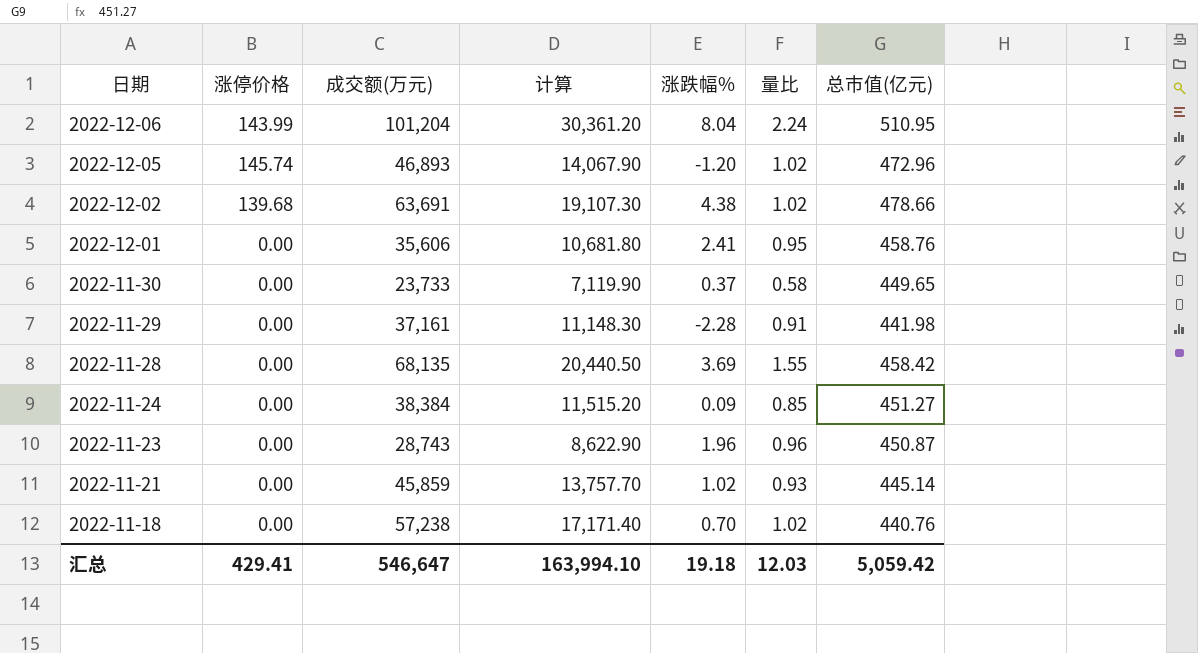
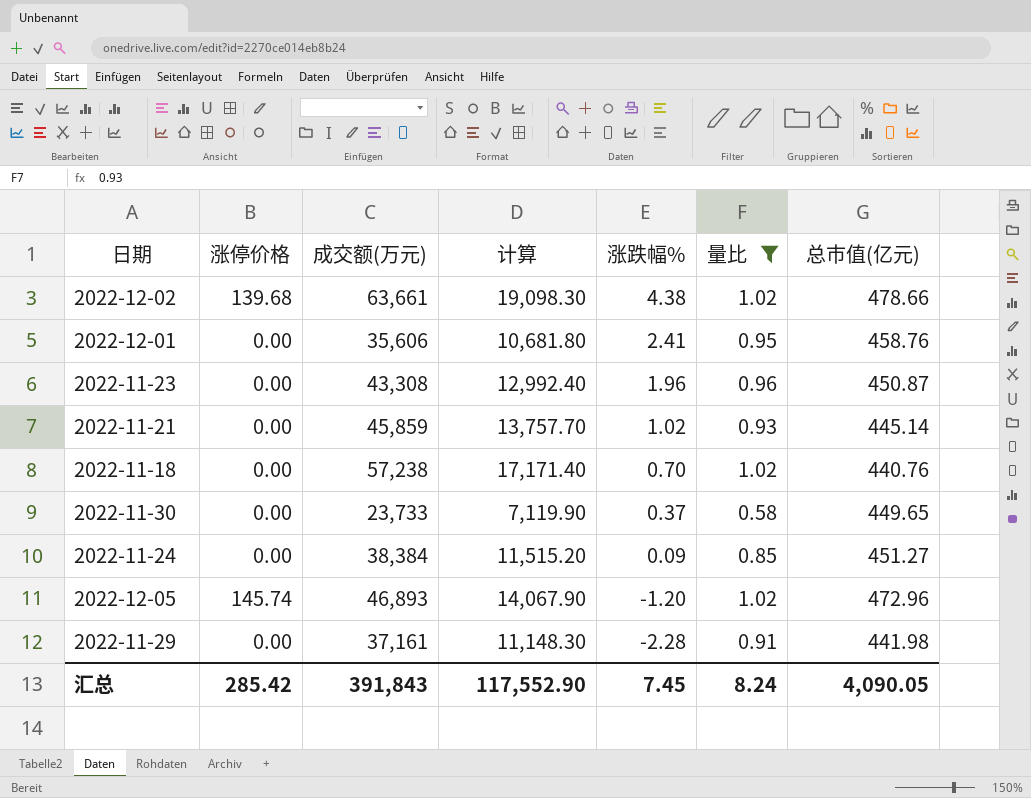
filter: none -> 量比 <= 1.02
row order: 日期 descending -> 涨跌幅% descending
2022-12-02 | 成交额(万元): 63,691 -> 63,661
2022-12-02 | 计算: 19,107.30 -> 19,098.30
2022-11-23 | 成交额(万元): 28,743 -> 43,308
2022-11-23 | 计算: 8,622.90 -> 12,992.40
汇总 | 涨停价格: 429.41 -> 285.42
汇总 | 成交额(万元): 546,647 -> 391,843
汇总 | 计算: 163,994.10 -> 117,552.90
汇总 | 涨跌幅%: 19.18 -> 7.45
汇总 | 量比: 12.03 -> 8.24
汇总 | 总市值(亿元): 5,059.42 -> 4,090.05

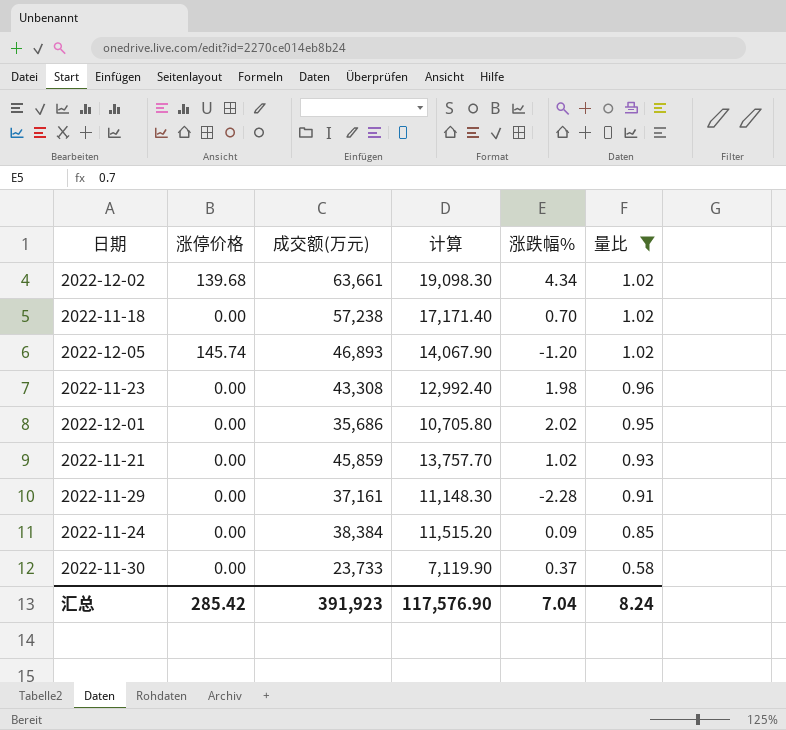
row order: 涨跌幅% descending -> 量比 descending
column 总市值(亿元) | position: 7 -> none
2022-12-02 | 涨跌幅%: 4.38 -> 4.34
2022-11-23 | 涨跌幅%: 1.96 -> 1.98
2022-12-01 | 成交额(万元): 35,606 -> 35,686
2022-12-01 | 计算: 10,681.80 -> 10,705.80
2022-12-01 | 涨跌幅%: 2.41 -> 2.02
汇总 | 成交额(万元): 391,843 -> 391,923
汇总 | 计算: 117,552.90 -> 117,576.90
汇总 | 涨跌幅%: 7.45 -> 7.04

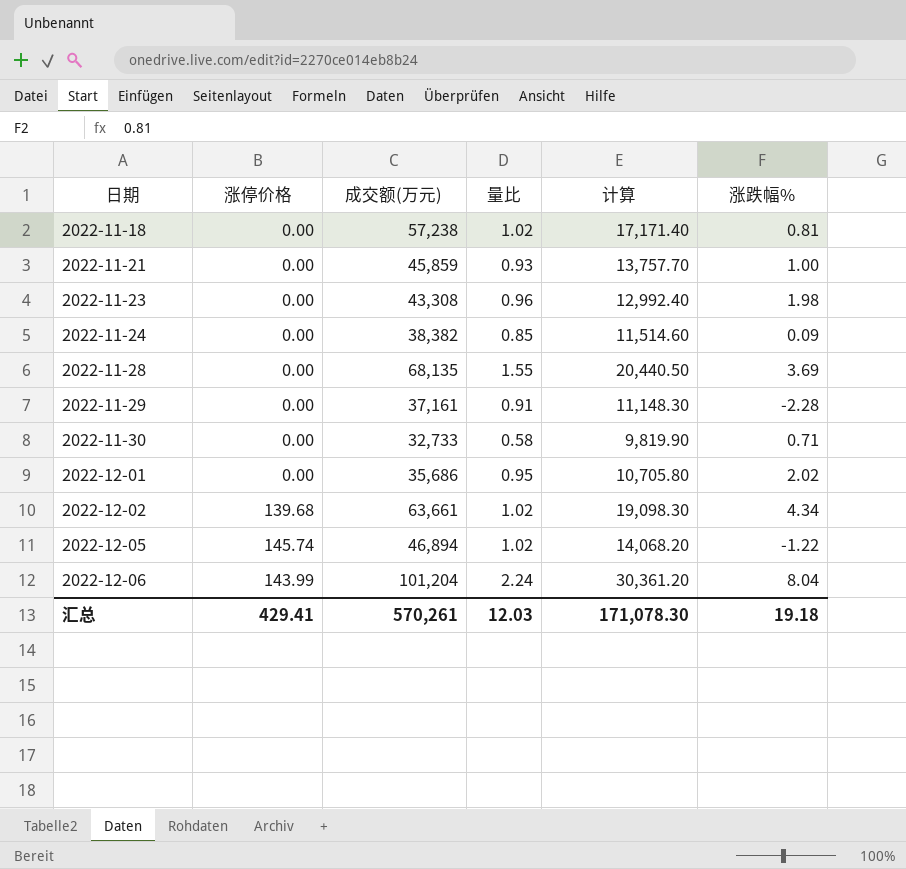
filter: 量比 <= 1.02 -> none
row order: 量比 descending -> 日期 ascending
column 量比 | position: 6 -> 4
2022-11-18 | 涨跌幅%: 0.70 -> 0.81
2022-11-21 | 涨跌幅%: 1.02 -> 1.00
2022-11-24 | 成交额(万元): 38,384 -> 38,382
2022-11-24 | 计算: 11,515.20 -> 11,514.60
2022-11-30 | 成交额(万元): 23,733 -> 32,733
2022-11-30 | 计算: 7,119.90 -> 9,819.90
2022-11-30 | 涨跌幅%: 0.37 -> 0.71
2022-12-05 | 成交额(万元): 46,893 -> 46,894
2022-12-05 | 计算: 14,067.90 -> 14,068.20
2022-12-05 | 涨跌幅%: -1.20 -> -1.22
汇总 | 涨停价格: 285.42 -> 429.41
汇总 | 成交额(万元): 391,923 -> 570,261
汇总 | 量比: 8.24 -> 12.03
汇总 | 计算: 117,576.90 -> 171,078.30
汇总 | 涨跌幅%: 7.04 -> 19.18

